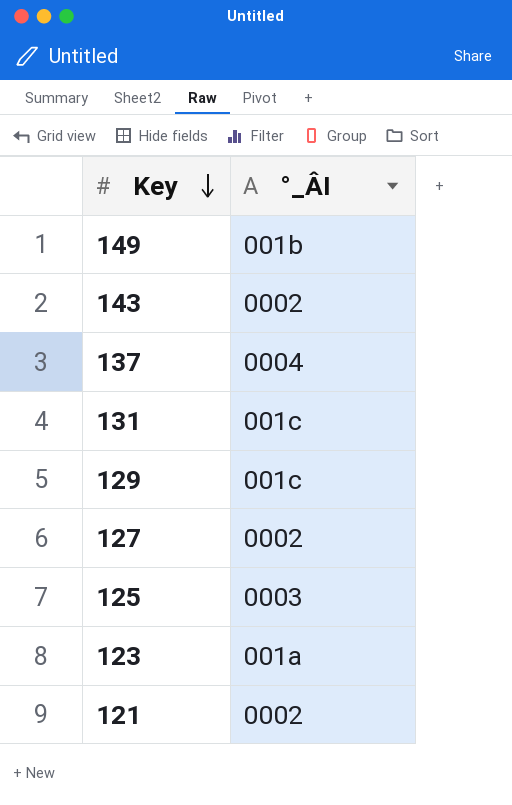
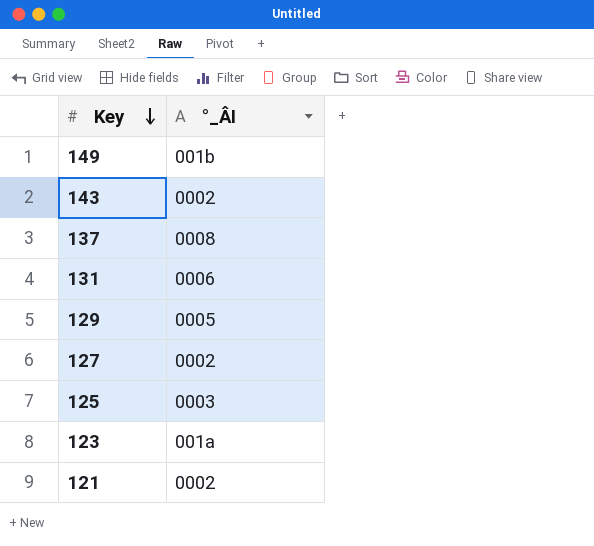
137 | °_ÂI: 0004 -> 0008
131 | °_ÂI: 001c -> 0006
129 | °_ÂI: 001c -> 0005

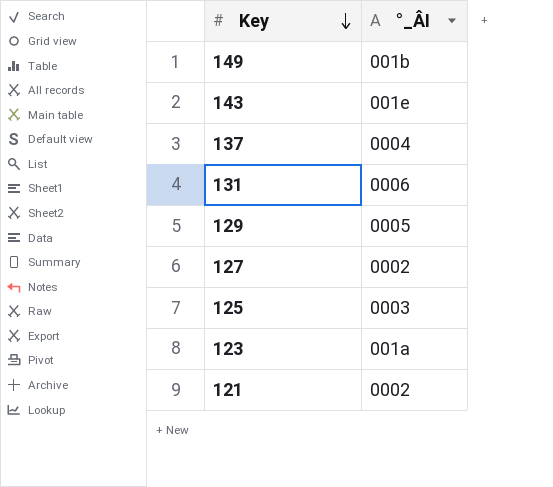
143 | °_ÂI: 0002 -> 001e
137 | °_ÂI: 0008 -> 0004

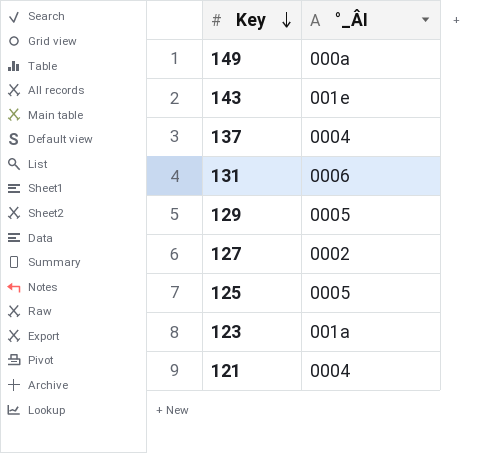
149 | °_ÂI: 001b -> 000a
125 | °_ÂI: 0003 -> 0005
121 | °_ÂI: 0002 -> 0004

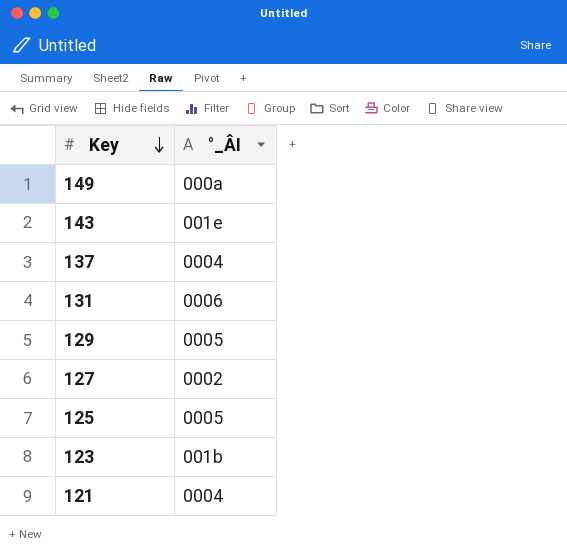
123 | °_ÂI: 001a -> 001b

